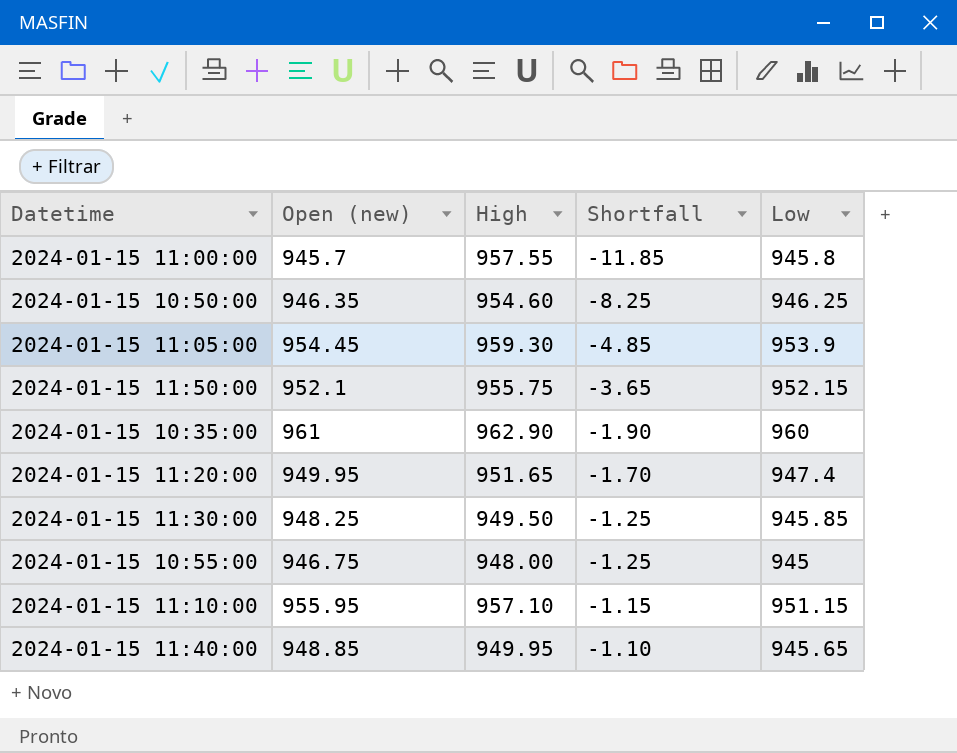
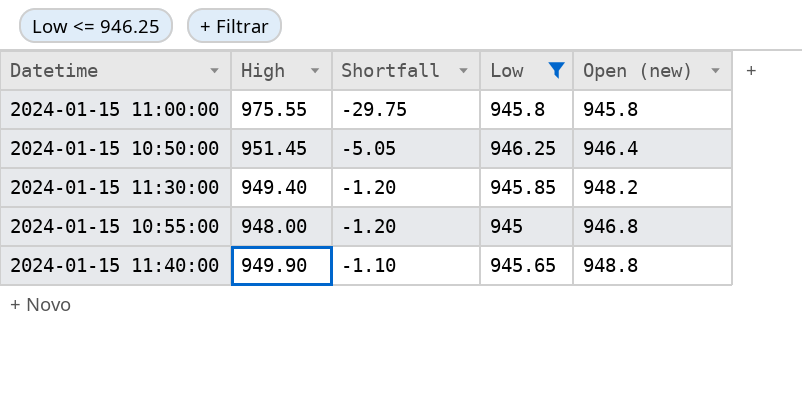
filter: none -> Low <= 946.25
column Open (new) | position: 2 -> 5
2024-01-15 11:00:00 | High: 957.55 -> 975.55
2024-01-15 11:00:00 | Shortfall: -11.85 -> -29.75
2024-01-15 11:00:00 | Open (new): 945.7 -> 945.8
2024-01-15 10:50:00 | High: 954.60 -> 951.45
2024-01-15 10:50:00 | Shortfall: -8.25 -> -5.05
2024-01-15 10:50:00 | Open (new): 946.35 -> 946.4
2024-01-15 11:30:00 | High: 949.50 -> 949.40
2024-01-15 11:30:00 | Shortfall: -1.25 -> -1.20
2024-01-15 11:30:00 | Open (new): 948.25 -> 948.2
2024-01-15 10:55:00 | Shortfall: -1.25 -> -1.20
2024-01-15 10:55:00 | Open (new): 946.75 -> 946.8
2024-01-15 11:40:00 | High: 949.95 -> 949.90
2024-01-15 11:40:00 | Open (new): 948.85 -> 948.8

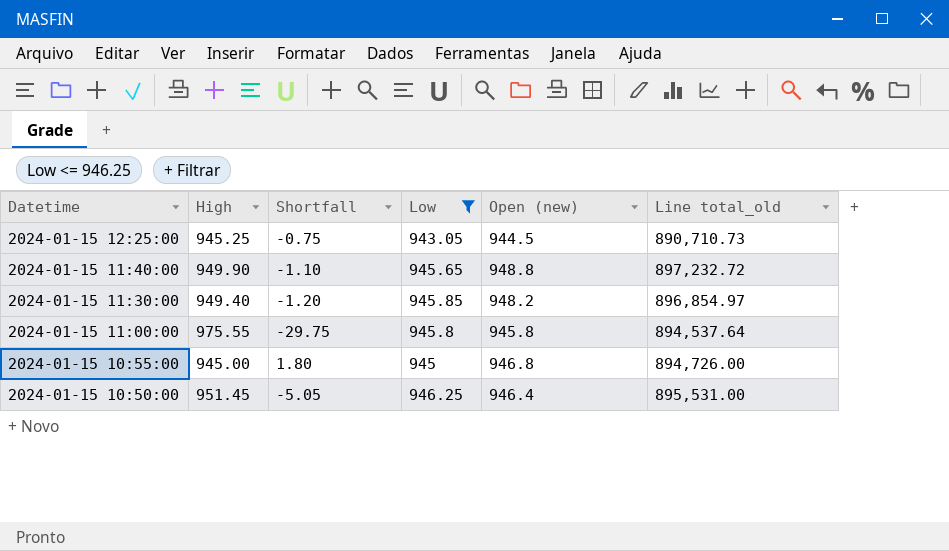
row order: Shortfall ascending -> Datetime descending
column Line total_old | formula: none -> [Low] * [Open (new)]
row 2024-01-15 12:25:00: none -> 945.25 | -0.75 | 943.05 | 944.5 | 890,710.73
2024-01-15 10:55:00 | High: 948.00 -> 945.00
2024-01-15 10:55:00 | Shortfall: -1.20 -> 1.80

